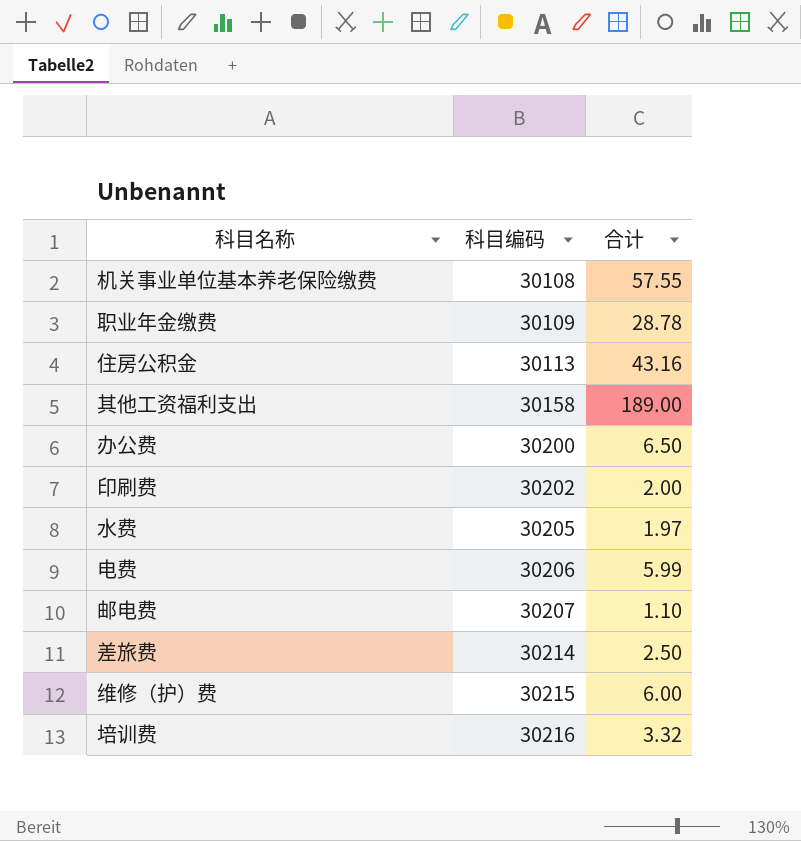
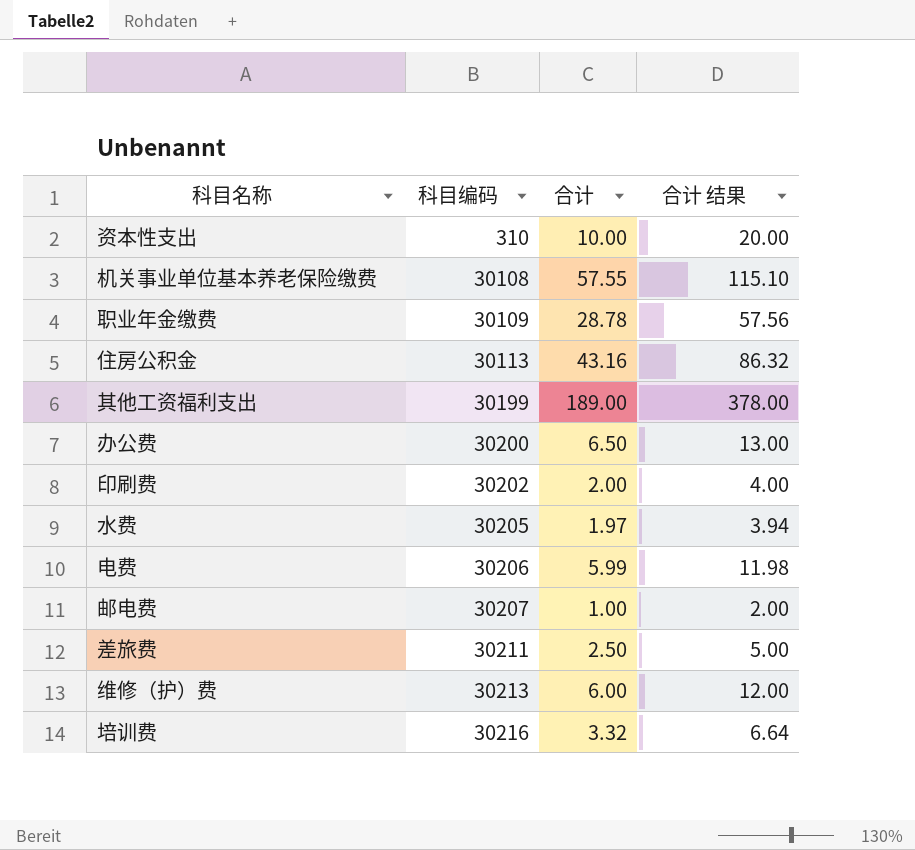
column 合计 结果 | formula: none -> [合计] * 2
row 资本性支出: none -> 310 | 10.00 | 20.00
其他工资福利支出 | 科目编码: 30158 -> 30199
邮电费 | 合计: 1.10 -> 1.00
差旅费 | 科目编码: 30214 -> 30211
维修（护）费 | 科目编码: 30215 -> 30213

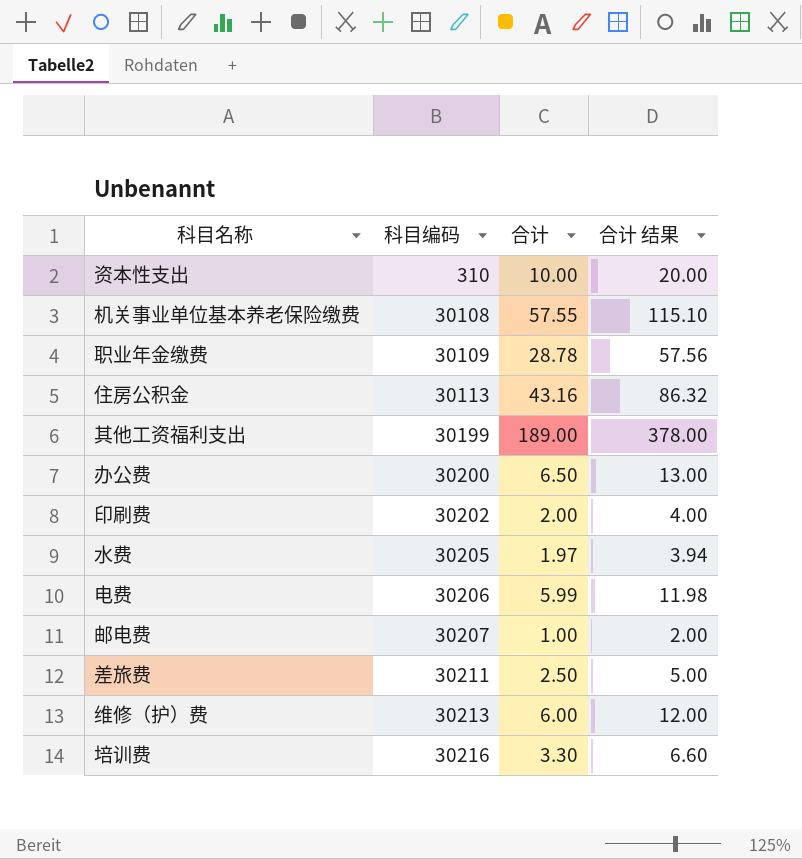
培训费 | 合计: 3.32 -> 3.30
培训费 | 合计 结果: 6.64 -> 6.60

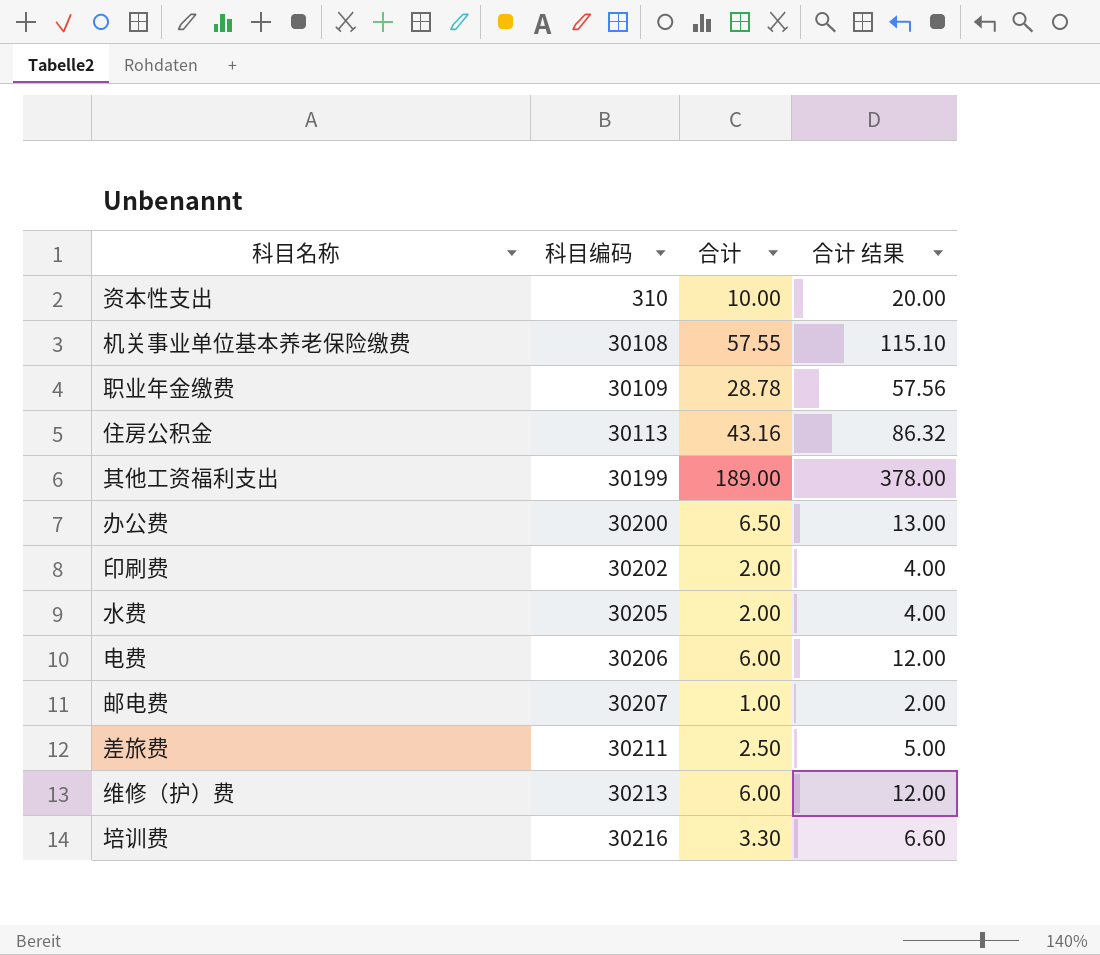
水费 | 合计: 1.97 -> 2.00
水费 | 合计 结果: 3.94 -> 4.00
电费 | 合计: 5.99 -> 6.00
电费 | 合计 结果: 11.98 -> 12.00

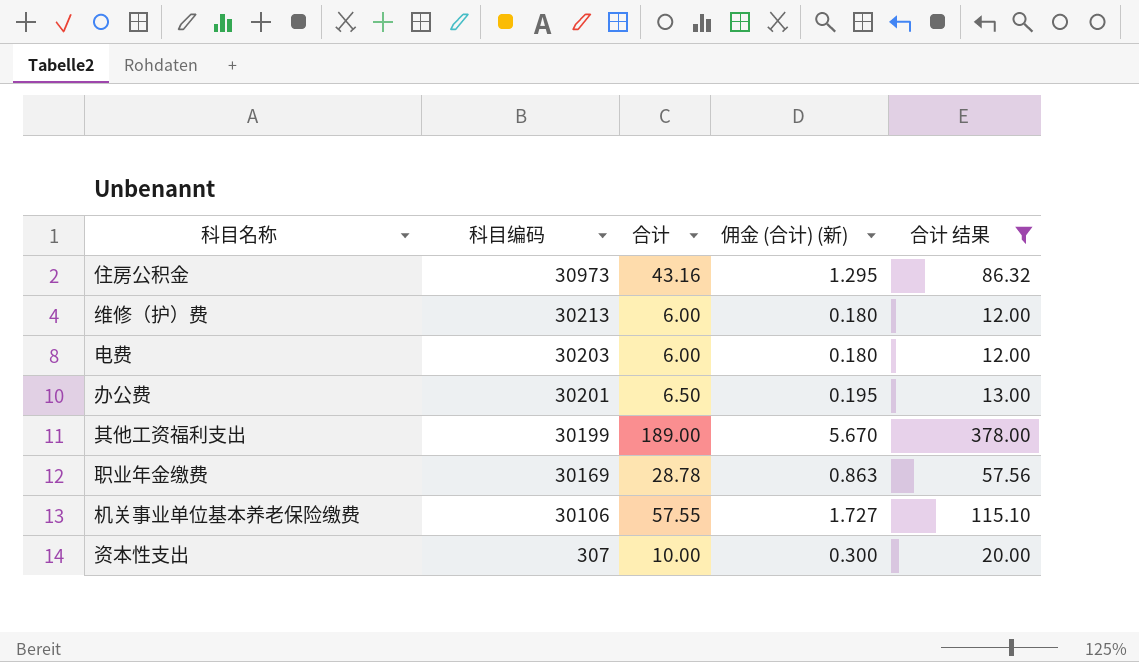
filter: none -> 合计 结果 >= 12.00
row order: 科目编码 ascending -> 科目编码 descending
column 佣金 (合计) (新) | formula: none -> [合计] * 0.03
住房公积金 | 科目编码: 30113 -> 30973
电费 | 科目编码: 30206 -> 30203
办公费 | 科目编码: 30200 -> 30201
职业年金缴费 | 科目编码: 30109 -> 30169
机关事业单位基本养老保险缴费 | 科目编码: 30108 -> 30106
资本性支出 | 科目编码: 310 -> 307

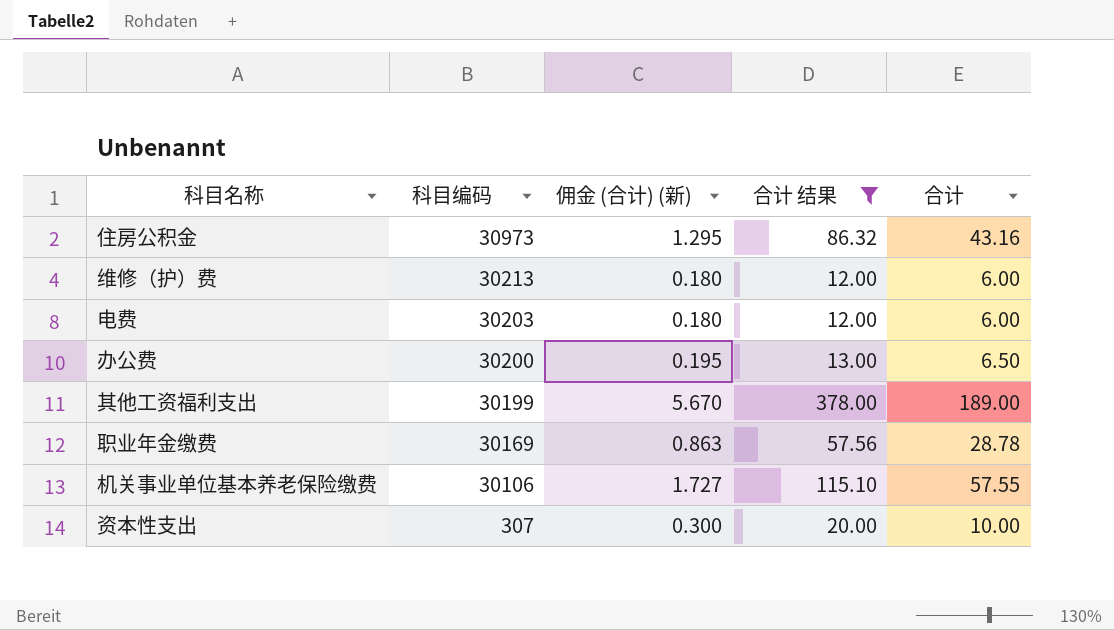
column 合计 | position: 3 -> 5
办公费 | 科目编码: 30201 -> 30200

